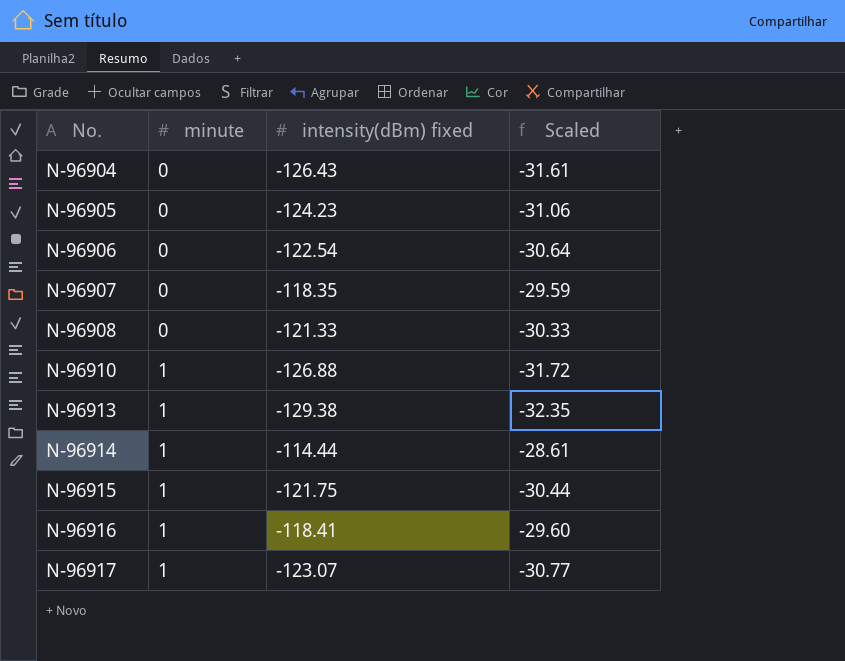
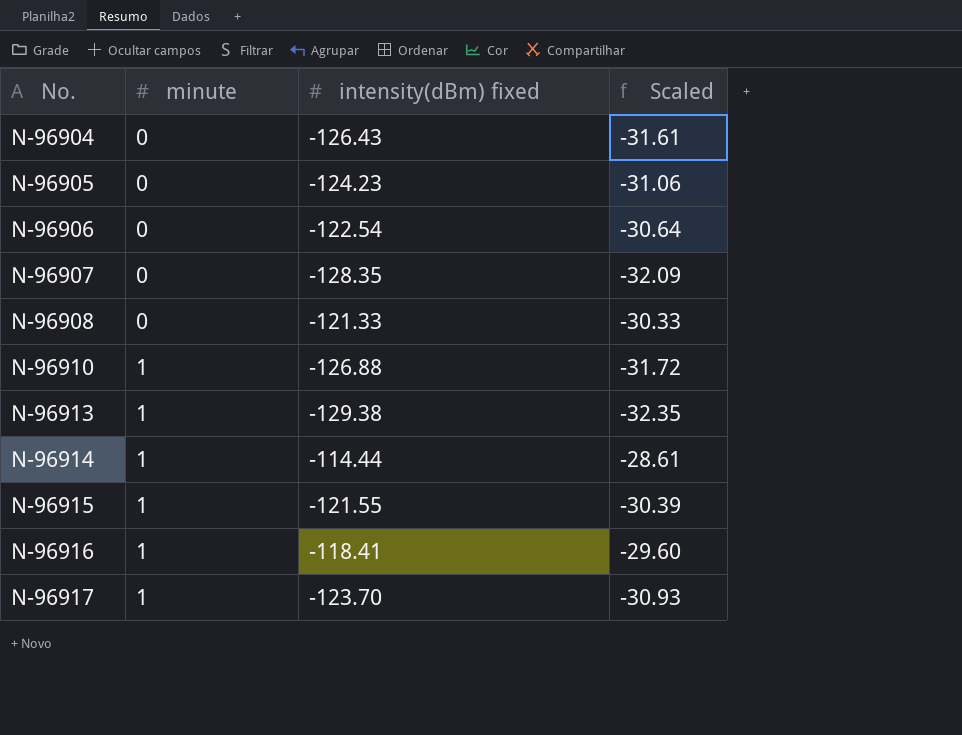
N-96907 | intensity(dBm) fixed: -118.35 -> -128.35
N-96907 | Scaled: -29.59 -> -32.09
N-96915 | intensity(dBm) fixed: -121.75 -> -121.55
N-96915 | Scaled: -30.44 -> -30.39
N-96917 | intensity(dBm) fixed: -123.07 -> -123.70
N-96917 | Scaled: -30.77 -> -30.93

